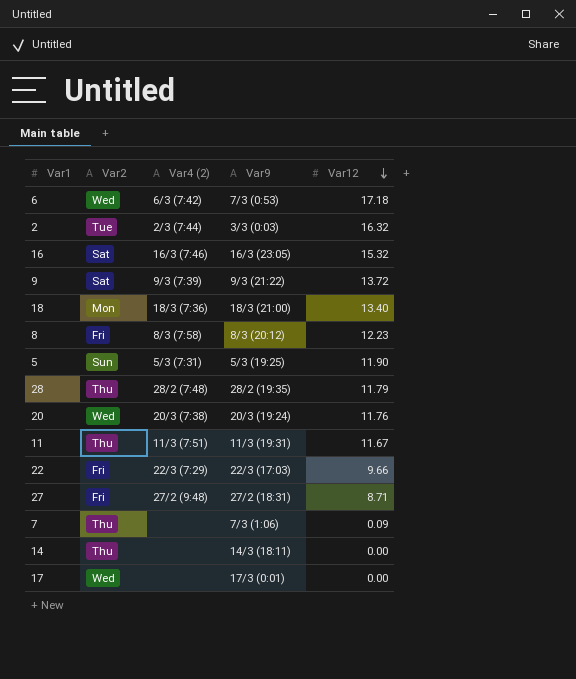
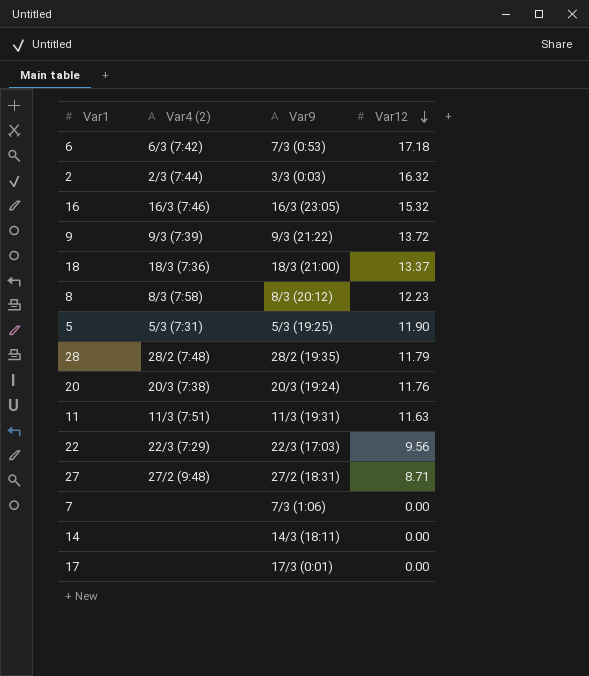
column Var2 | position: 2 -> none
18 | Var12: 13.40 -> 13.37
11 | Var12: 11.67 -> 11.63
22 | Var12: 9.66 -> 9.56
7 | Var12: 0.09 -> 0.00

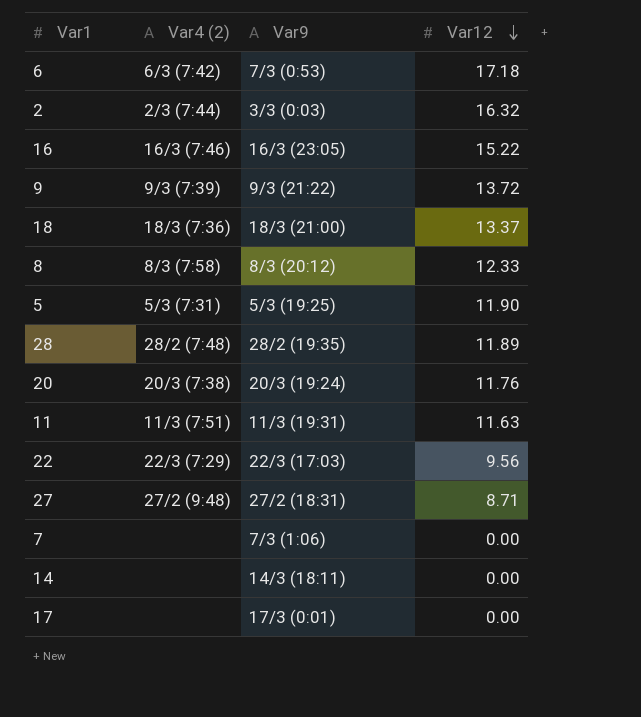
16 | Var12: 15.32 -> 15.22
8 | Var12: 12.23 -> 12.33
28 | Var12: 11.79 -> 11.89

